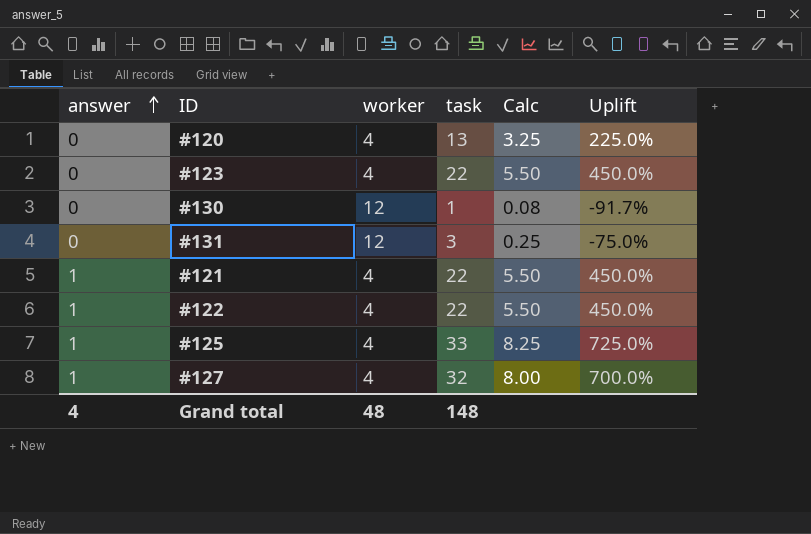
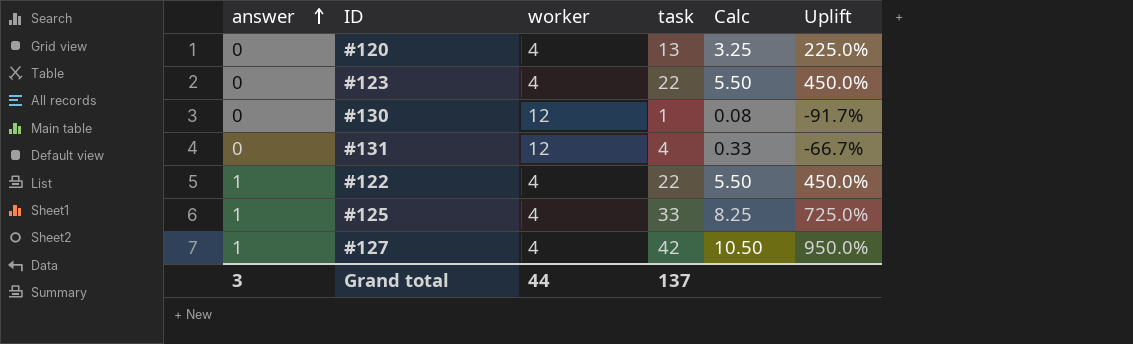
row #121: 1 | 4 | 22 | 5.50 | 450.0% -> none
#131 | task: 3 -> 4
#131 | Calc: 0.25 -> 0.33
#131 | Uplift: -75.0% -> -66.7%
#127 | task: 32 -> 42
#127 | Calc: 8.00 -> 10.50
#127 | Uplift: 700.0% -> 950.0%
Grand total | answer: 4 -> 3
Grand total | worker: 48 -> 44
Grand total | task: 148 -> 137

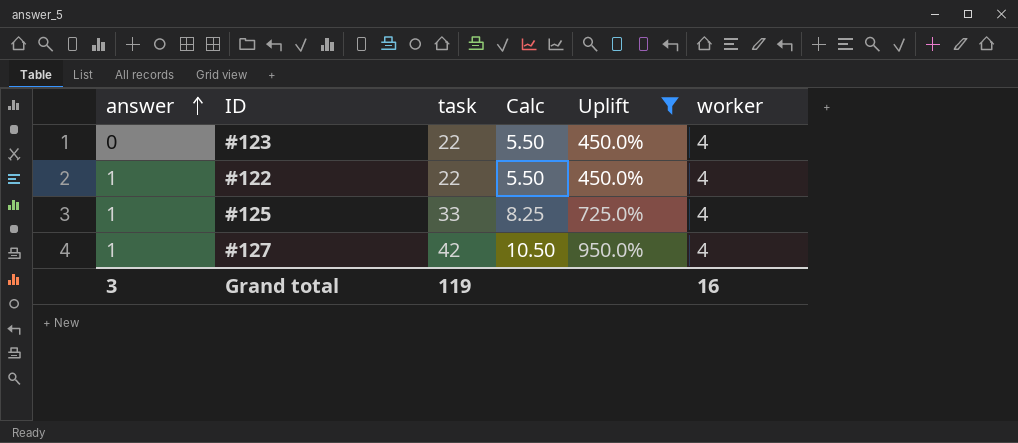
filter: none -> Uplift >= 450.0%
column worker | position: 3 -> 6
Grand total | task: 137 -> 119
Grand total | worker: 44 -> 16

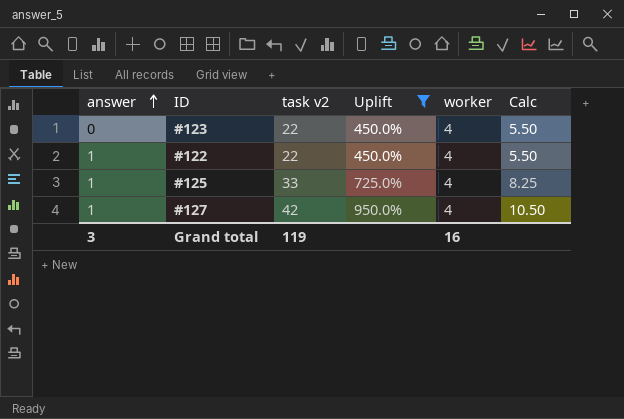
column name: task -> task v2
column Calc | position: 4 -> 6

